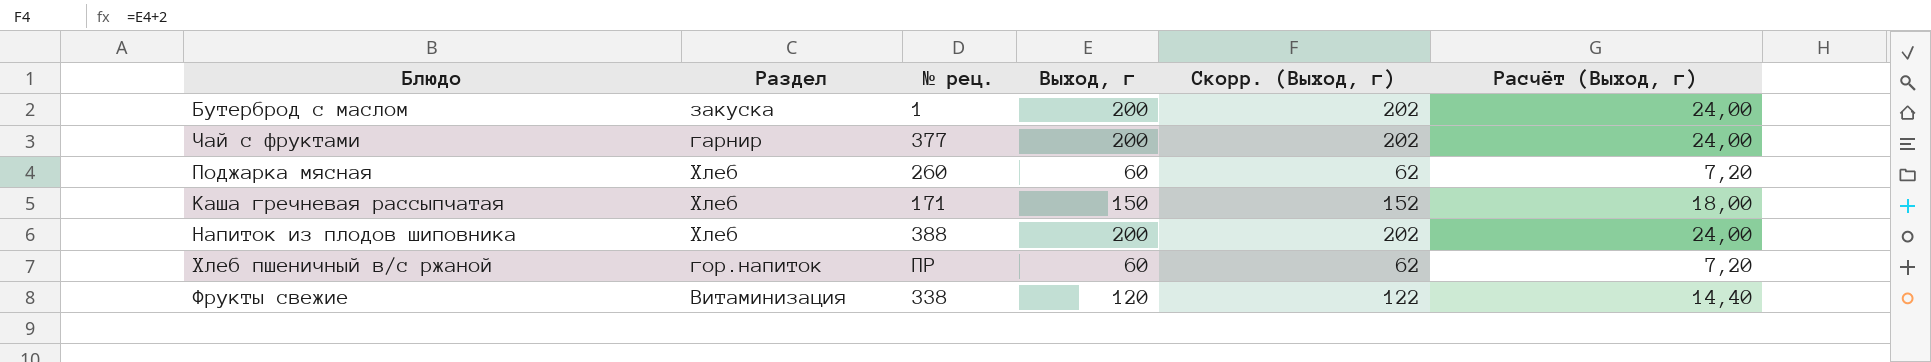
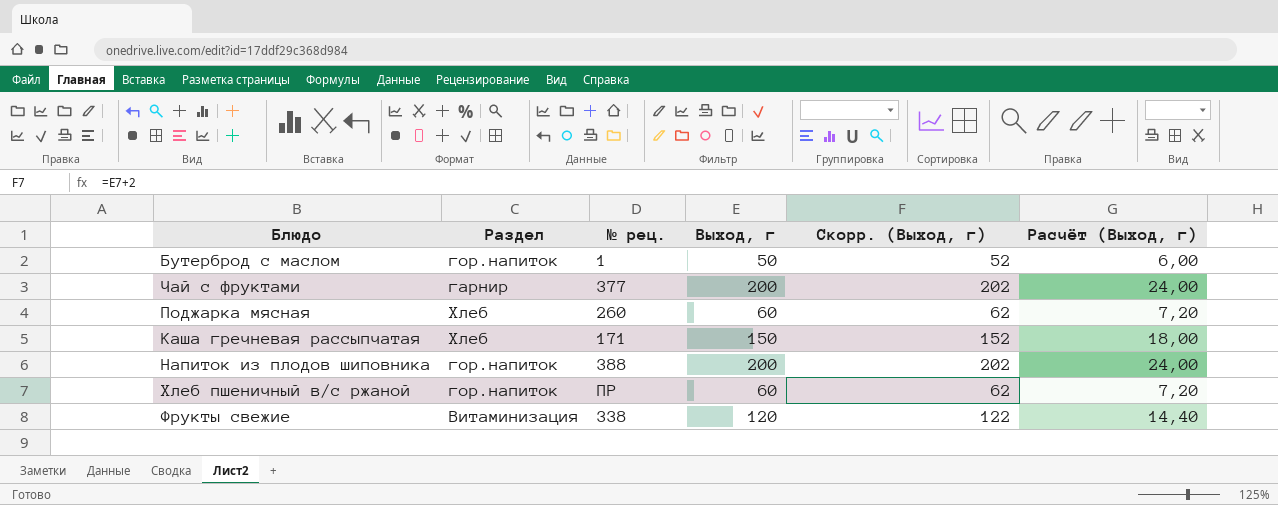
Бутерброд с маслом | Раздел: закуска -> гор.напиток
Бутерброд с маслом | Выход, г: 200 -> 50
Бутерброд с маслом | Скорр. (Выход, г): 202 -> 52
Бутерброд с маслом | Расчёт (Выход, г): 24,00 -> 6,00
Напиток из плодов шиповника | Раздел: Хлеб -> гор.напиток

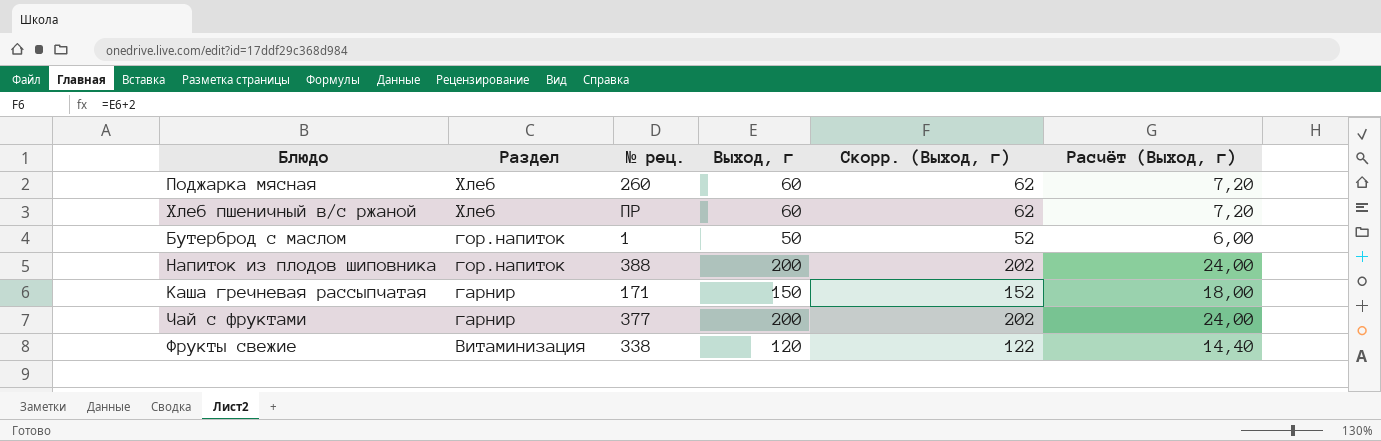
row order: none -> Раздел descending
Хлеб пшеничный в/с ржаной | Раздел: гор.напиток -> Хлеб
Каша гречневая рассыпчатая | Раздел: Хлеб -> гарнир

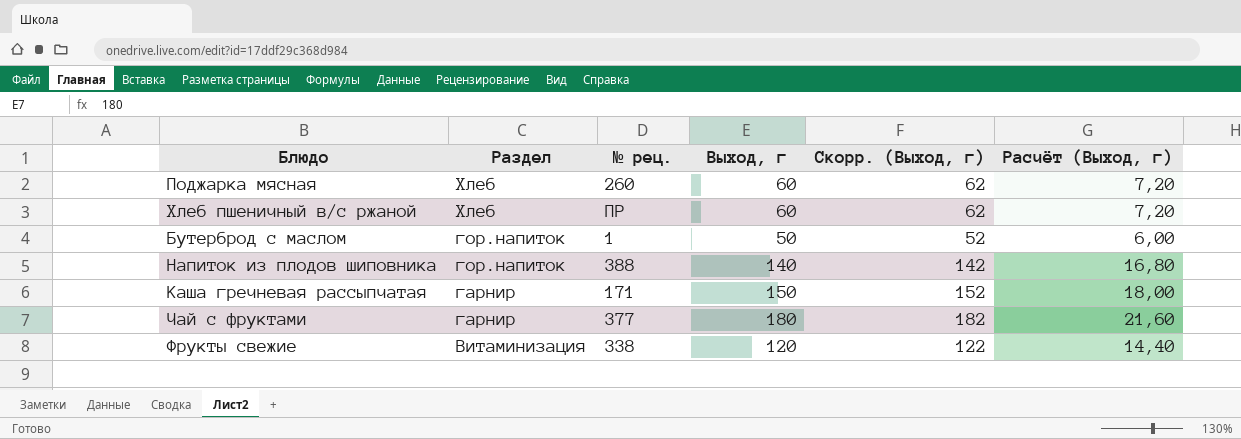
Напиток из плодов шиповника | Выход, г: 200 -> 140
Напиток из плодов шиповника | Скорр. (Выход, г): 202 -> 142
Напиток из плодов шиповника | Расчёт (Выход, г): 24,00 -> 16,80
Чай с фруктами | Выход, г: 200 -> 180
Чай с фруктами | Скорр. (Выход, г): 202 -> 182
Чай с фруктами | Расчёт (Выход, г): 24,00 -> 21,60

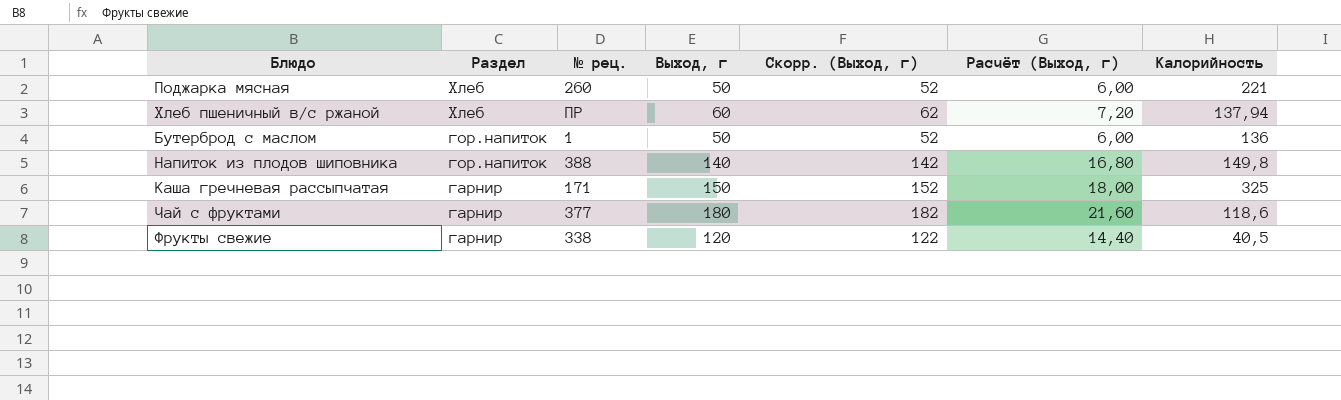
column Калорийность | position: none -> 7
Поджарка мясная | Выход, г: 60 -> 50
Поджарка мясная | Скорр. (Выход, г): 62 -> 52
Поджарка мясная | Расчёт (Выход, г): 7,20 -> 6,00
Фрукты свежие | Раздел: Витаминизация -> гарнир

